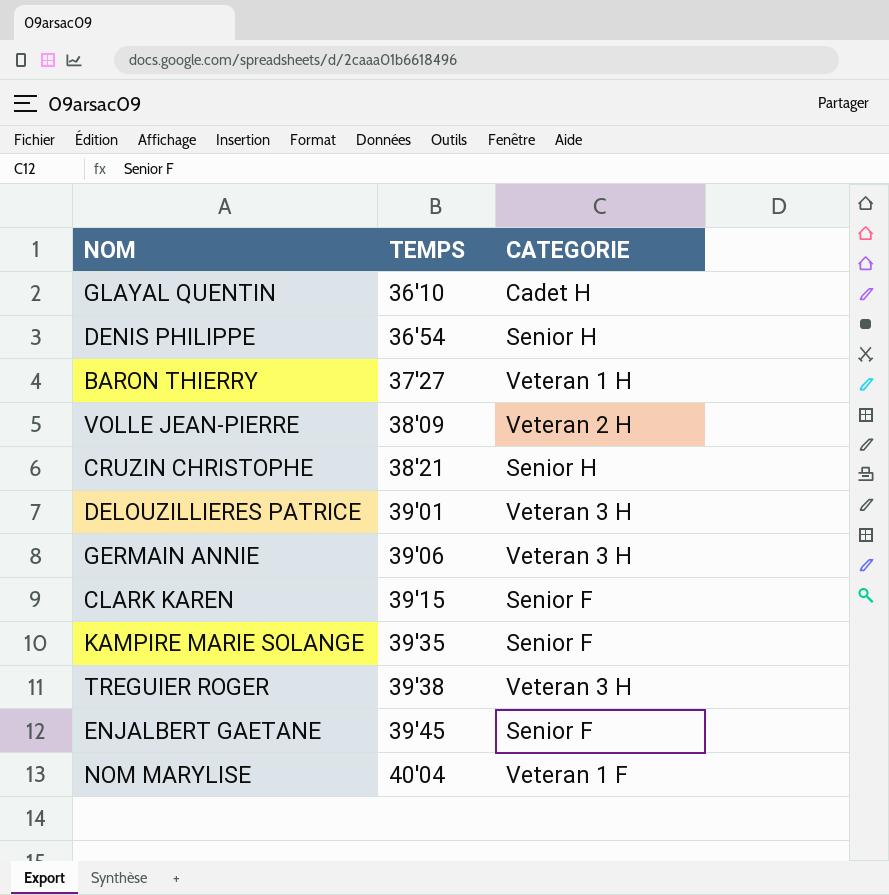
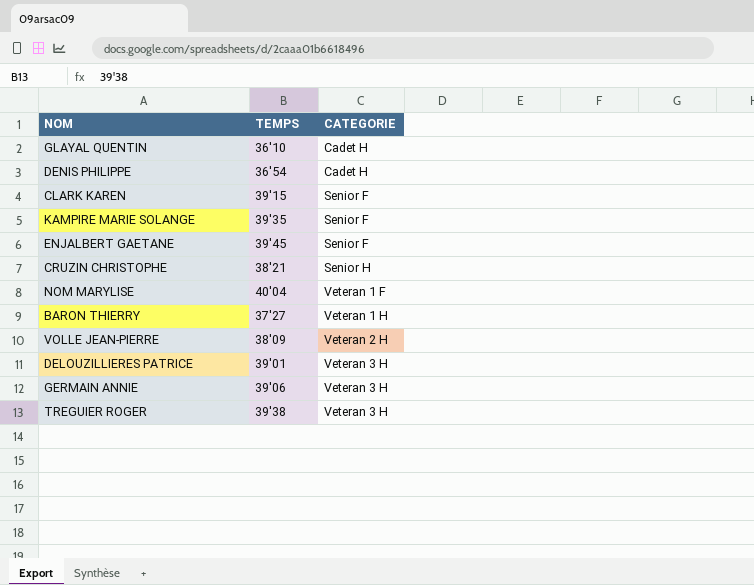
row order: TEMPS ascending -> CATEGORIE ascending
DENIS PHILIPPE | CATEGORIE: Senior H -> Cadet H

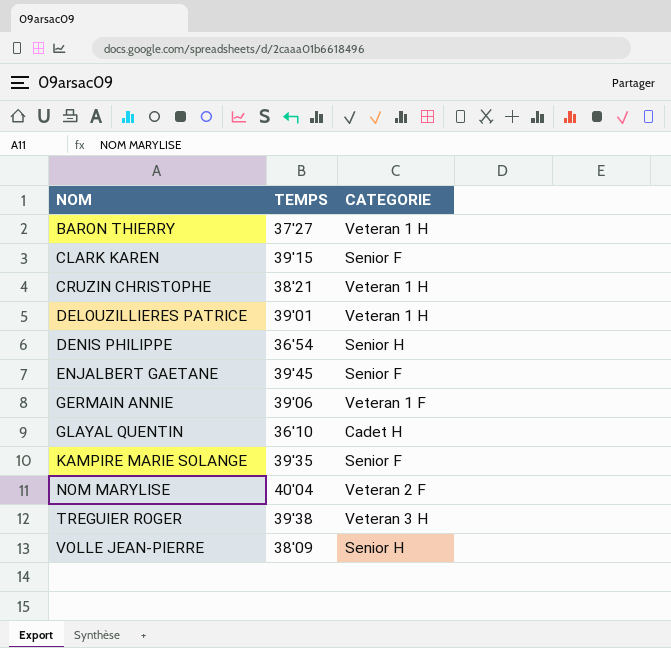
row order: CATEGORIE ascending -> NOM ascending
CRUZIN CHRISTOPHE | CATEGORIE: Senior H -> Veteran 1 H
DELOUZILLIERES PATRICE | CATEGORIE: Veteran 3 H -> Veteran 1 H
DENIS PHILIPPE | CATEGORIE: Cadet H -> Senior H
GERMAIN ANNIE | CATEGORIE: Veteran 3 H -> Veteran 1 F
NOM MARYLISE | CATEGORIE: Veteran 1 F -> Veteran 2 F
VOLLE JEAN-PIERRE | CATEGORIE: Veteran 2 H -> Senior H

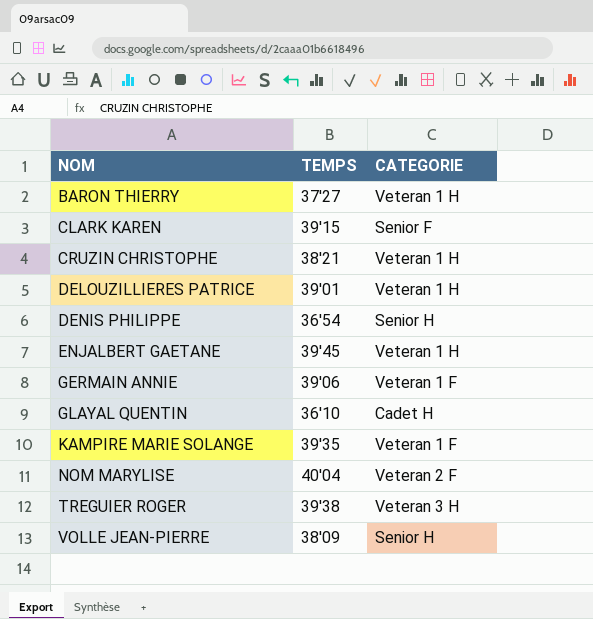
ENJALBERT GAETANE | CATEGORIE: Senior F -> Veteran 1 H
KAMPIRE MARIE SOLANGE | CATEGORIE: Senior F -> Veteran 1 F

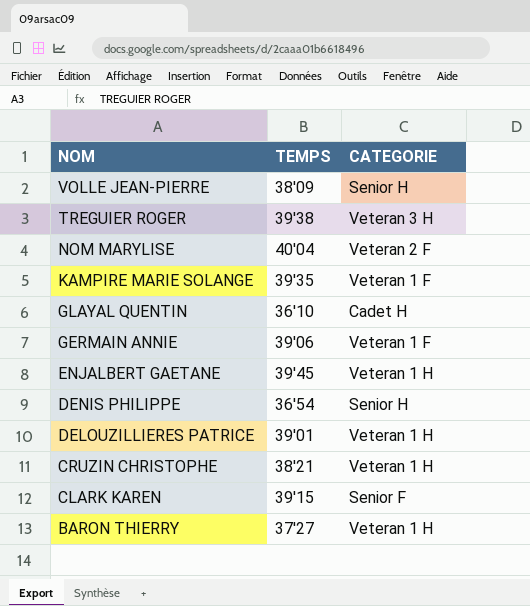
row order: NOM ascending -> NOM descending

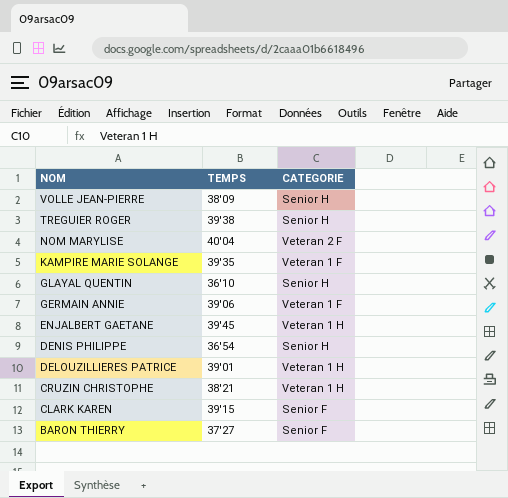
TREGUIER ROGER | CATEGORIE: Veteran 3 H -> Senior H
GLAYAL QUENTIN | CATEGORIE: Cadet H -> Senior H
BARON THIERRY | CATEGORIE: Veteran 1 H -> Senior F

